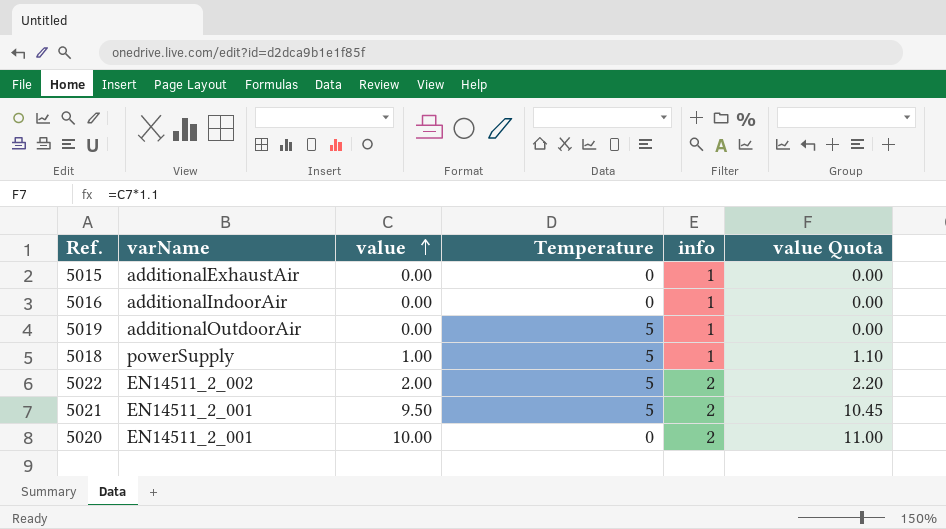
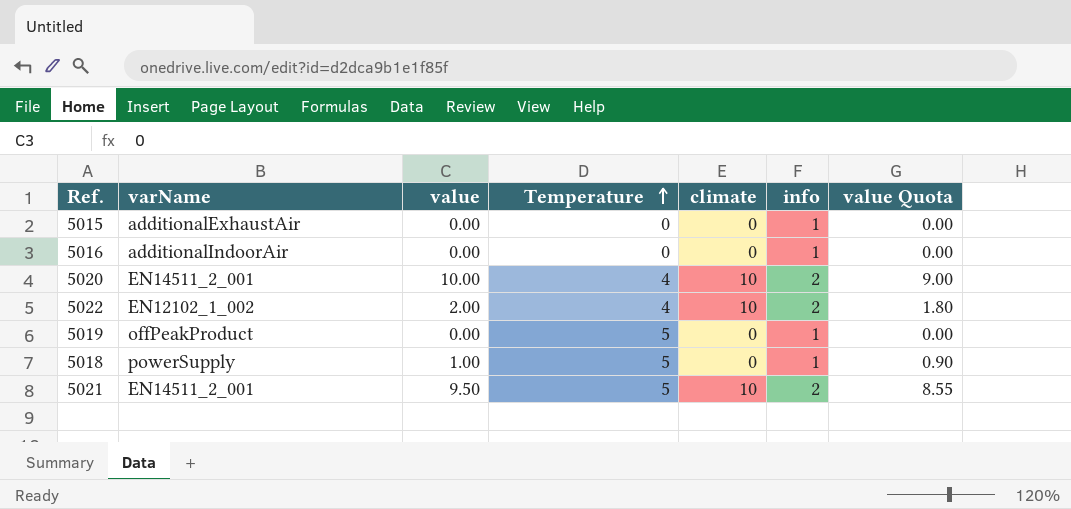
row order: value ascending -> Temperature ascending
column climate | position: none -> 5
column value Quota | formula: [value] * 1.1 -> [value] * 0.9
5020 | Temperature: 0 -> 4
5022 | varName: EN14511_2_002 -> EN12102_1_002
5022 | Temperature: 5 -> 4
5019 | varName: additionalOutdoorAir -> offPeakProduct

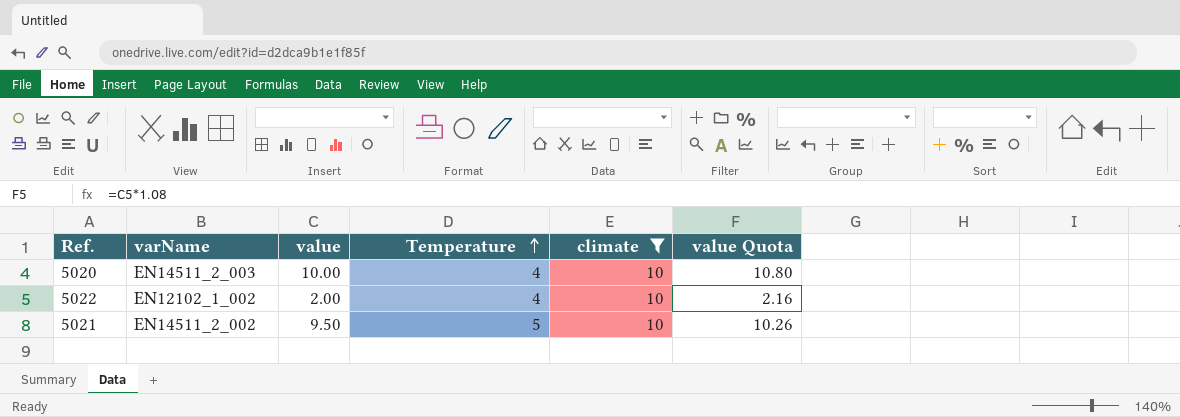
filter: none -> climate = 10
column info | position: 6 -> none
column value Quota | formula: [value] * 0.9 -> [value] * 1.08
5020 | varName: EN14511_2_001 -> EN14511_2_003
5021 | varName: EN14511_2_001 -> EN14511_2_002

